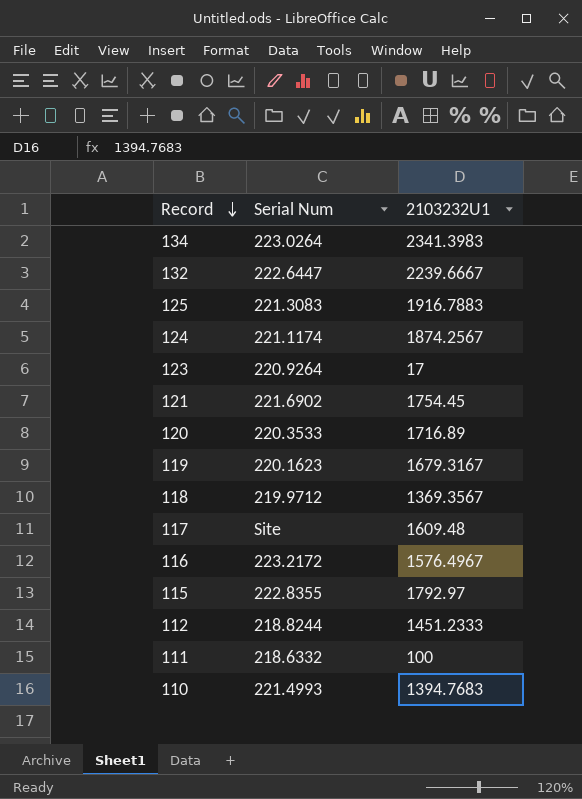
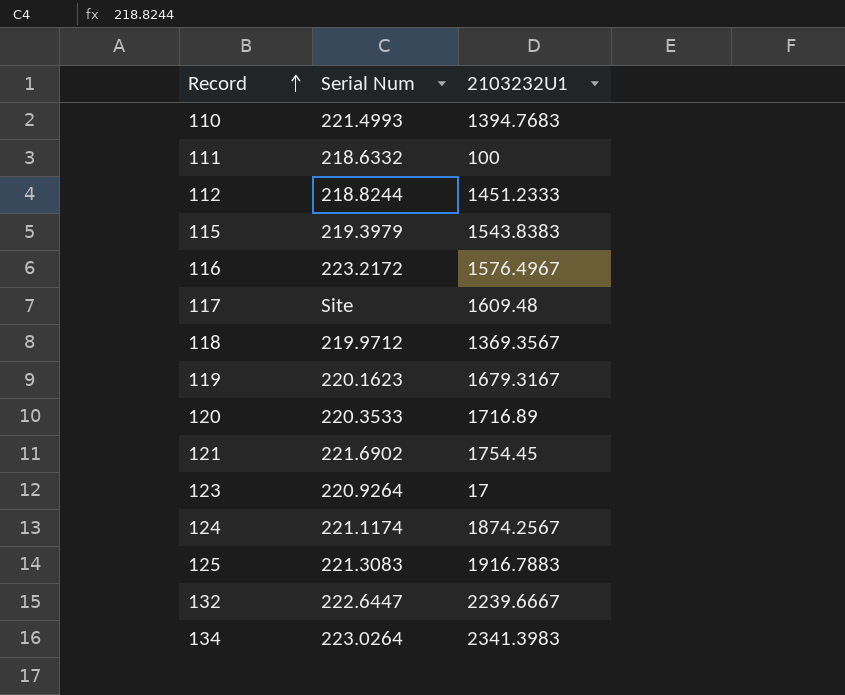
row order: Record descending -> Record ascending
115 | Serial Num: 222.8355 -> 219.3979
115 | 2103232U1: 1792.97 -> 1543.8383

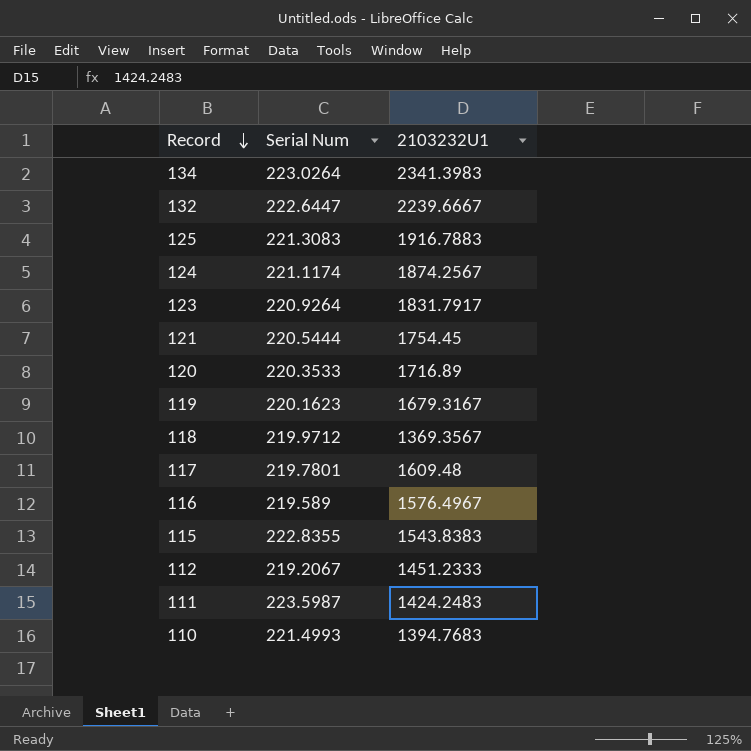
row order: Record ascending -> Record descending
123 | 2103232U1: 17 -> 1831.7917
121 | Serial Num: 221.6902 -> 220.5444
117 | Serial Num: Site -> 219.7801
116 | Serial Num: 223.2172 -> 219.589
115 | Serial Num: 219.3979 -> 222.8355
112 | Serial Num: 218.8244 -> 219.2067
111 | Serial Num: 218.6332 -> 223.5987
111 | 2103232U1: 100 -> 1424.2483

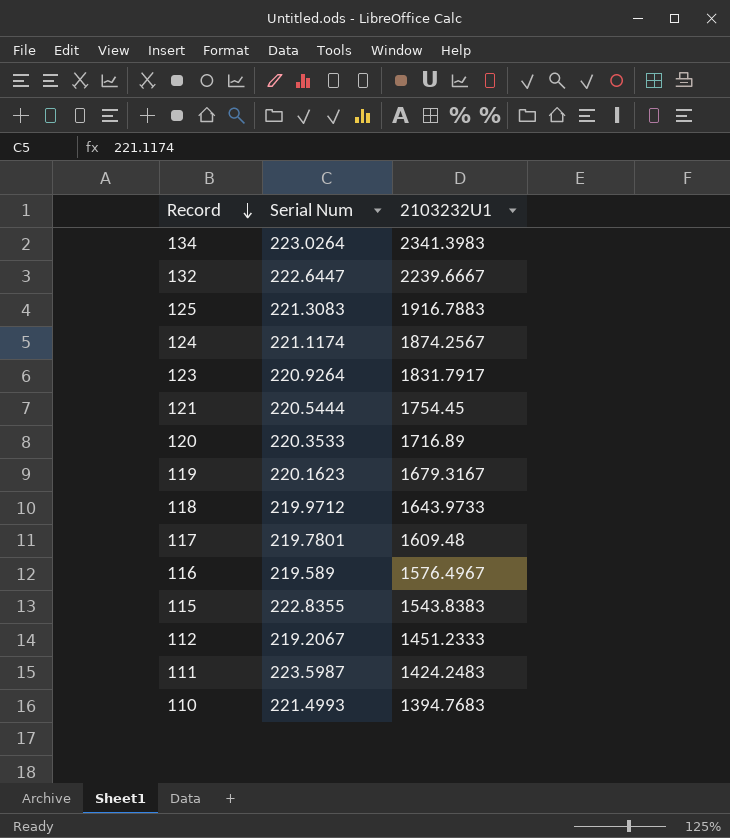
118 | 2103232U1: 1369.3567 -> 1643.9733

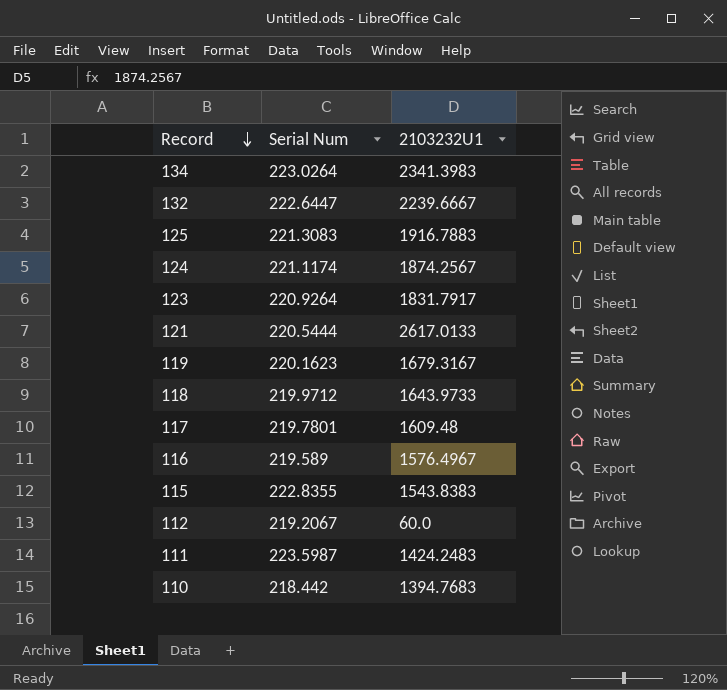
row 120: 220.3533 | 1716.89 -> none
121 | 2103232U1: 1754.45 -> 2617.0133
112 | 2103232U1: 1451.2333 -> 60.0
110 | Serial Num: 221.4993 -> 218.442

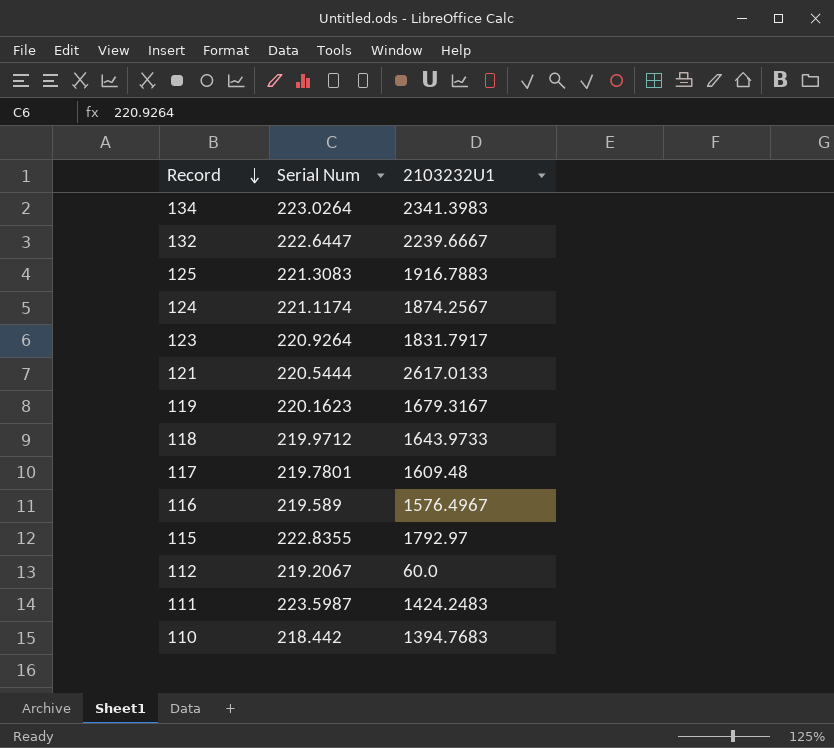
115 | 2103232U1: 1543.8383 -> 1792.97

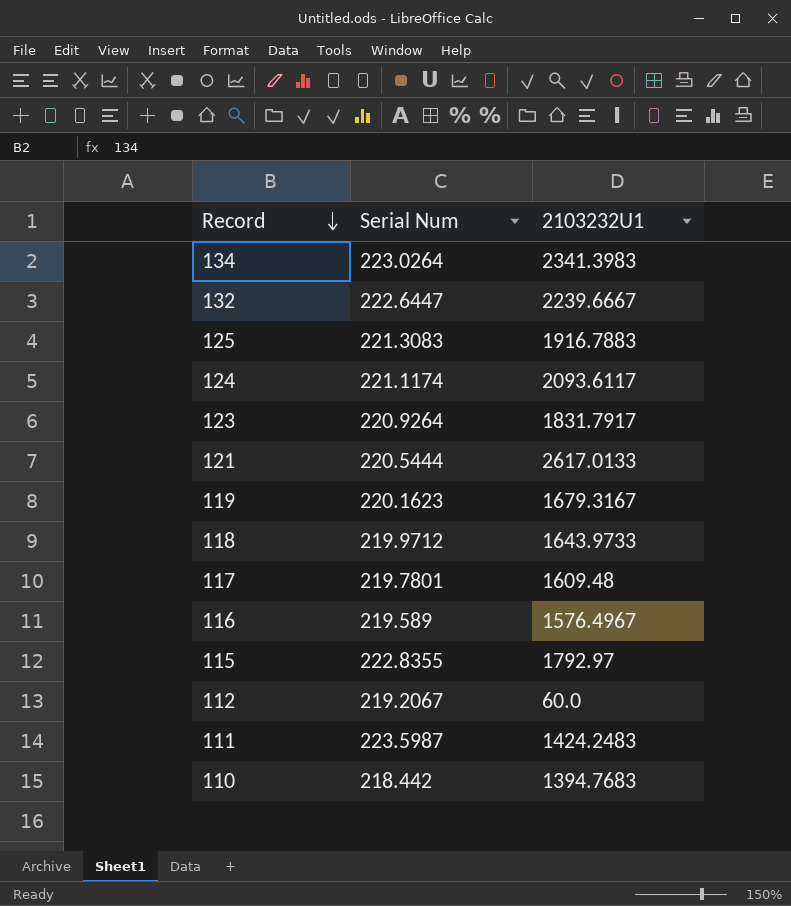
124 | 2103232U1: 1874.2567 -> 2093.6117

